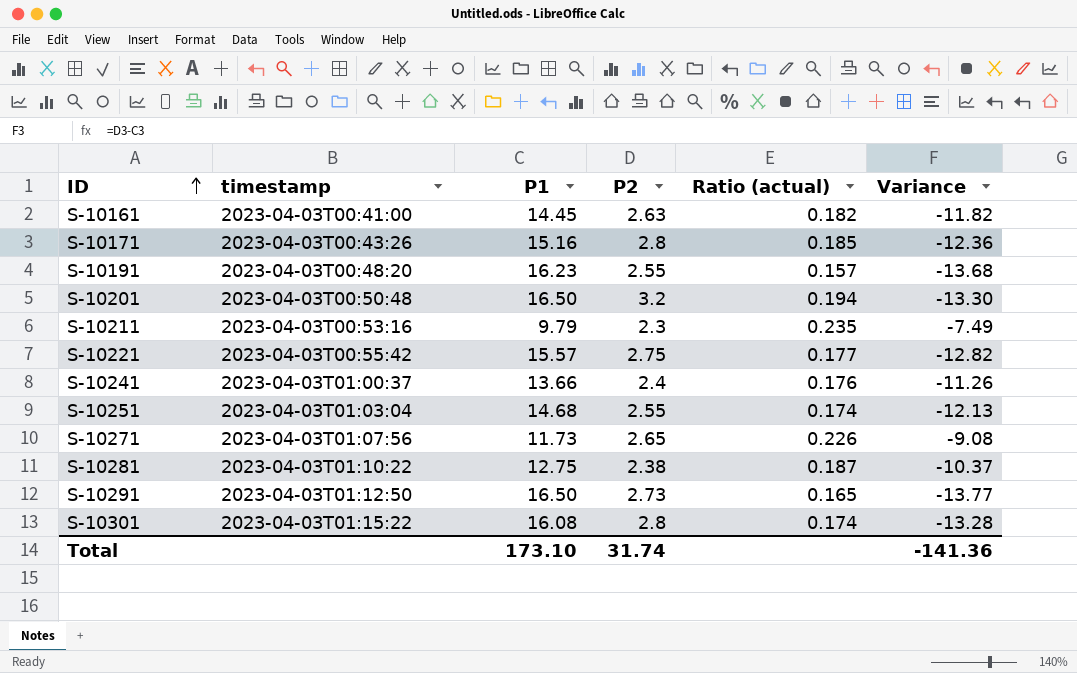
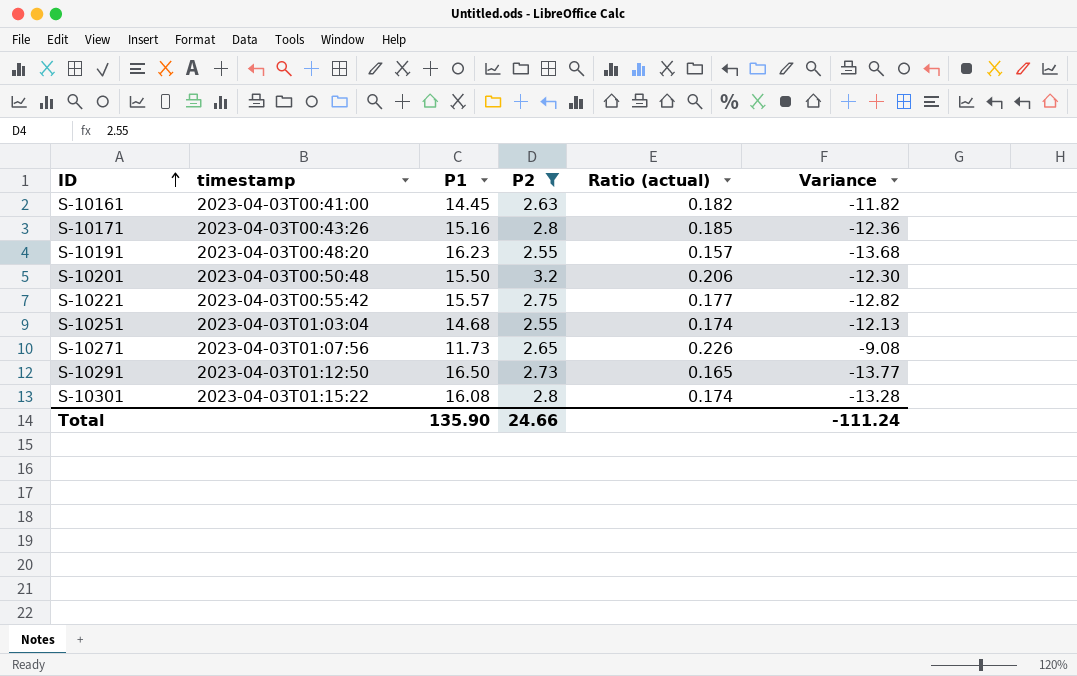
filter: none -> P2 >= 2.55
S-10201 | P1: 16.50 -> 15.50
S-10201 | Ratio (actual): 0.194 -> 0.206
S-10201 | Variance: -13.30 -> -12.30
Total | P1: 173.10 -> 135.90
Total | P2: 31.74 -> 24.66
Total | Variance: -141.36 -> -111.24

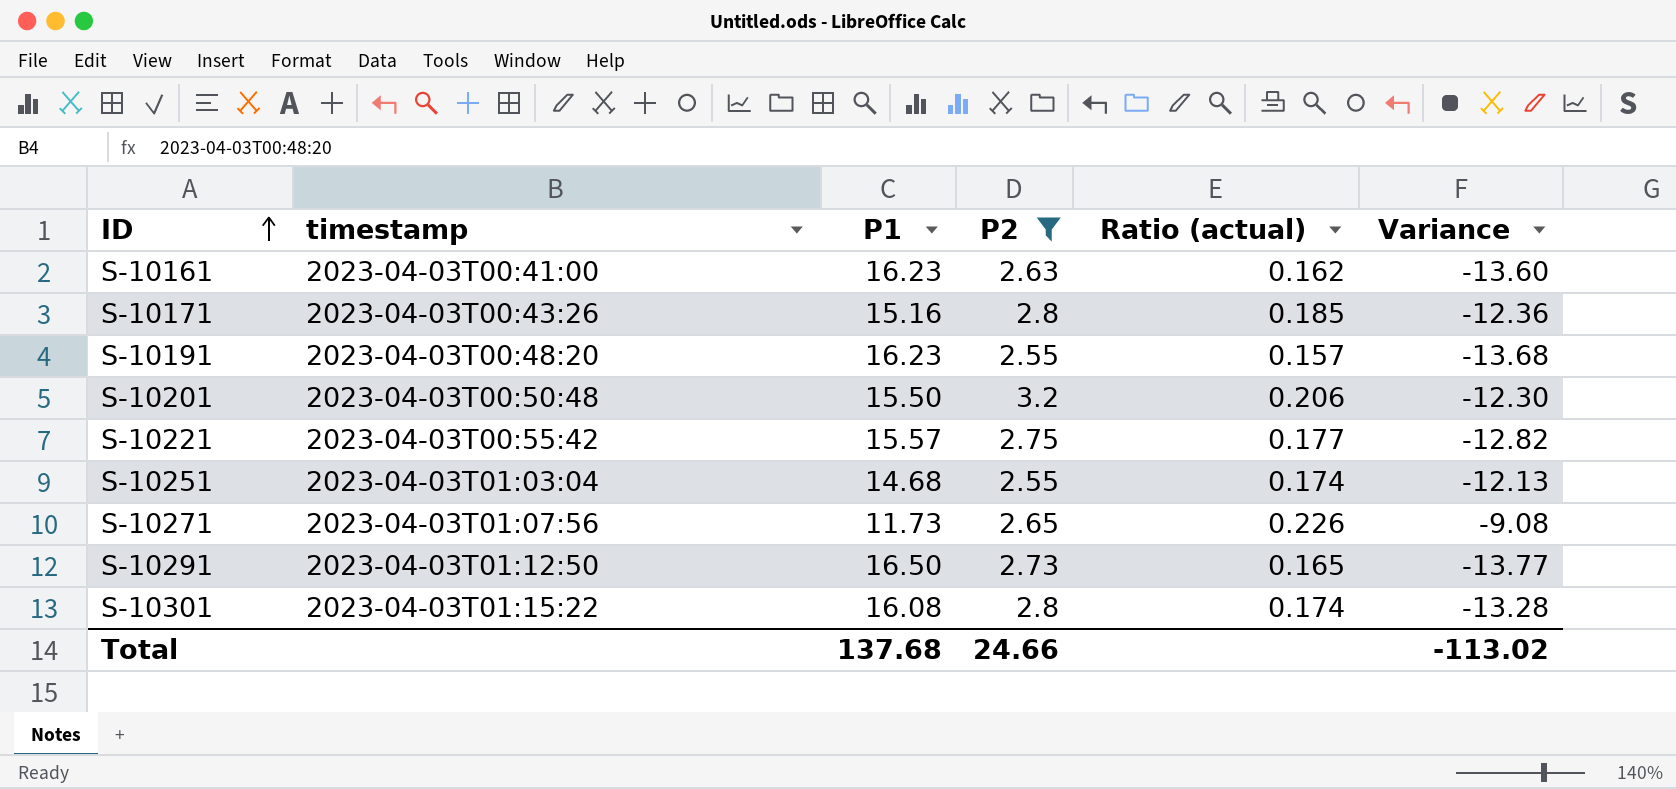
S-10161 | P1: 14.45 -> 16.23
S-10161 | Ratio (actual): 0.182 -> 0.162
S-10161 | Variance: -11.82 -> -13.60
Total | P1: 135.90 -> 137.68
Total | Variance: -111.24 -> -113.02

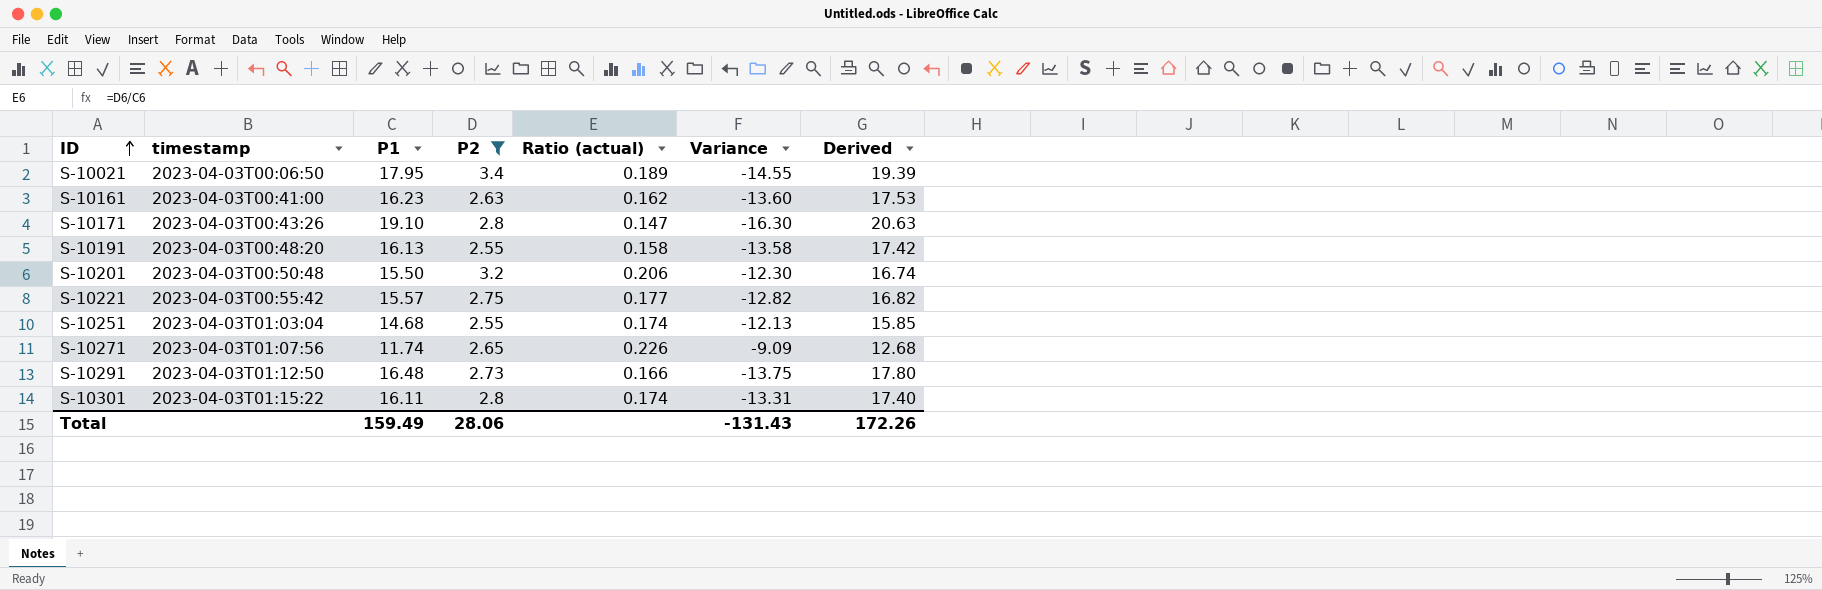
column Derived | formula: none -> [P1] * 1.08
row S-10021: none -> 2023-04-03T00:06:50 | 17.95 | 3.4 | 0.189 | -14.55 | 19.39
S-10171 | P1: 15.16 -> 19.10
S-10171 | Ratio (actual): 0.185 -> 0.147
S-10171 | Variance: -12.36 -> -16.30
S-10191 | P1: 16.23 -> 16.13
S-10191 | Ratio (actual): 0.157 -> 0.158
S-10191 | Variance: -13.68 -> -13.58
S-10271 | P1: 11.73 -> 11.74
S-10271 | Variance: -9.08 -> -9.09
S-10291 | P1: 16.50 -> 16.48
S-10291 | Ratio (actual): 0.165 -> 0.166
S-10291 | Variance: -13.77 -> -13.75
S-10301 | P1: 16.08 -> 16.11
S-10301 | Variance: -13.28 -> -13.31
Total | P1: 137.68 -> 159.49
Total | P2: 24.66 -> 28.06
Total | Variance: -113.02 -> -131.43

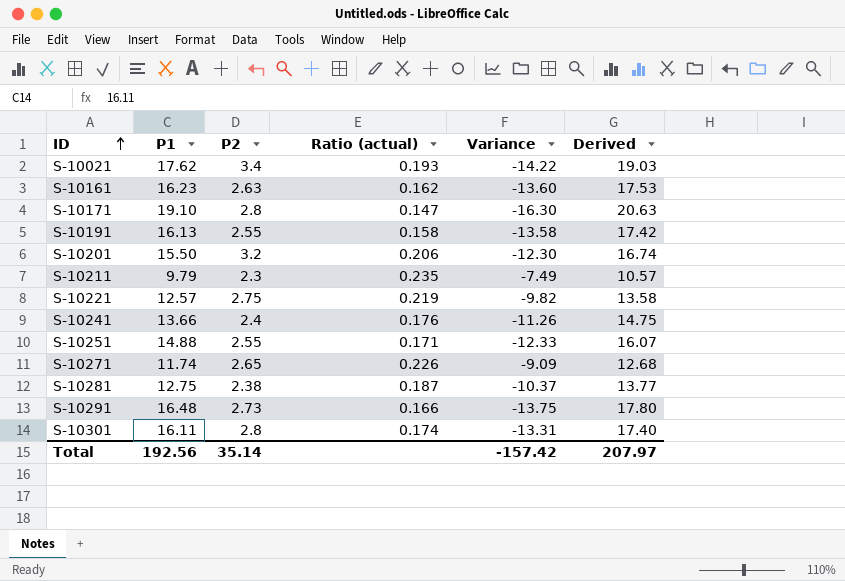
filter: P2 >= 2.55 -> none
column timestamp | position: 2 -> none
S-10021 | P1: 17.95 -> 17.62
S-10021 | Ratio (actual): 0.189 -> 0.193
S-10021 | Variance: -14.55 -> -14.22
S-10021 | Derived: 19.39 -> 19.03
S-10221 | P1: 15.57 -> 12.57
S-10221 | Ratio (actual): 0.177 -> 0.219
S-10221 | Variance: -12.82 -> -9.82
S-10221 | Derived: 16.82 -> 13.58
S-10251 | P1: 14.68 -> 14.88
S-10251 | Ratio (actual): 0.174 -> 0.171
S-10251 | Variance: -12.13 -> -12.33
S-10251 | Derived: 15.85 -> 16.07
Total | P1: 159.49 -> 192.56
Total | P2: 28.06 -> 35.14
Total | Variance: -131.43 -> -157.42
Total | Derived: 172.26 -> 207.97

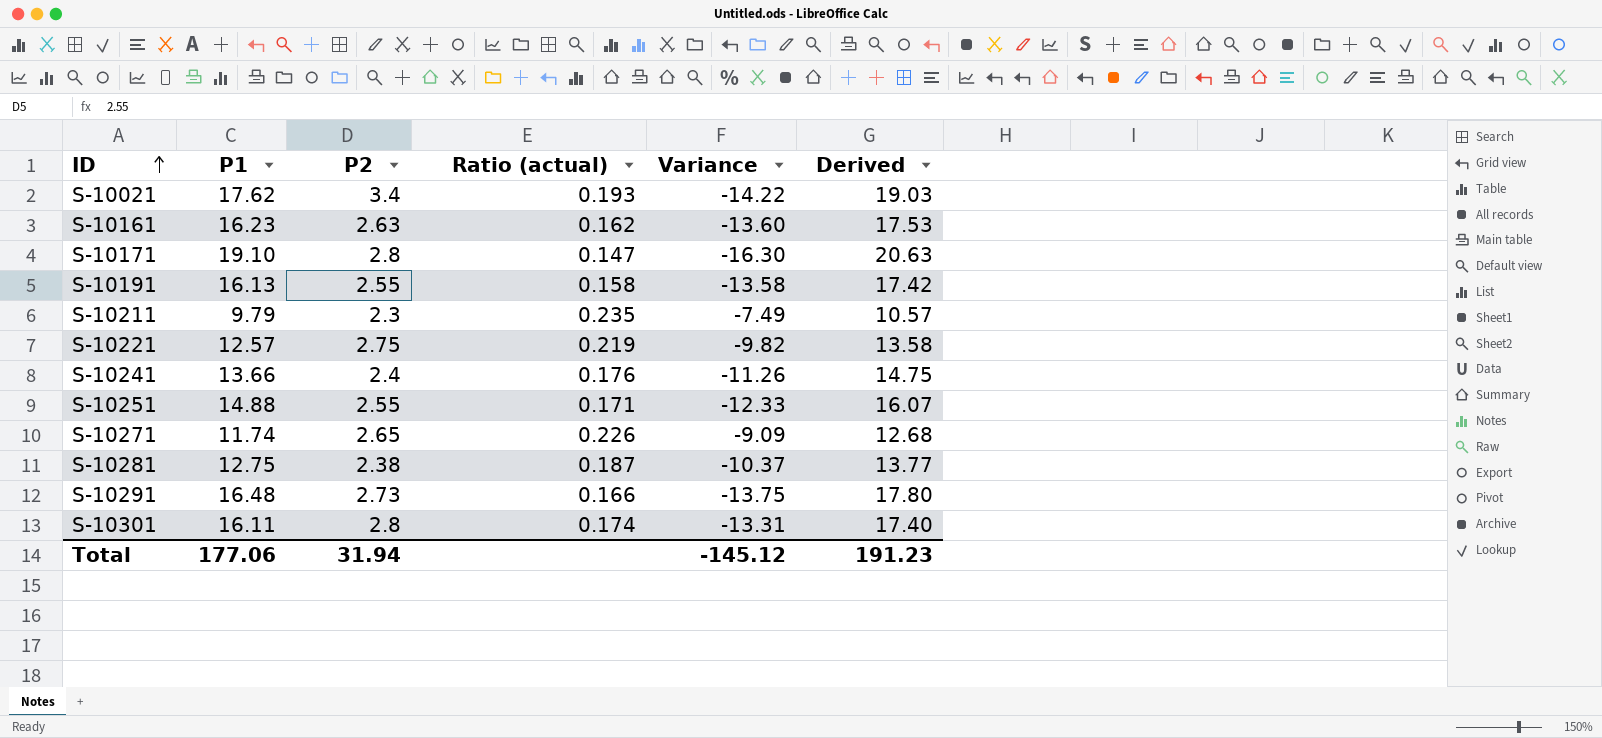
row S-10201: 15.50 | 3.2 | 0.206 | -12.30 | 16.74 -> none
Total | P1: 192.56 -> 177.06
Total | P2: 35.14 -> 31.94
Total | Variance: -157.42 -> -145.12
Total | Derived: 207.97 -> 191.23

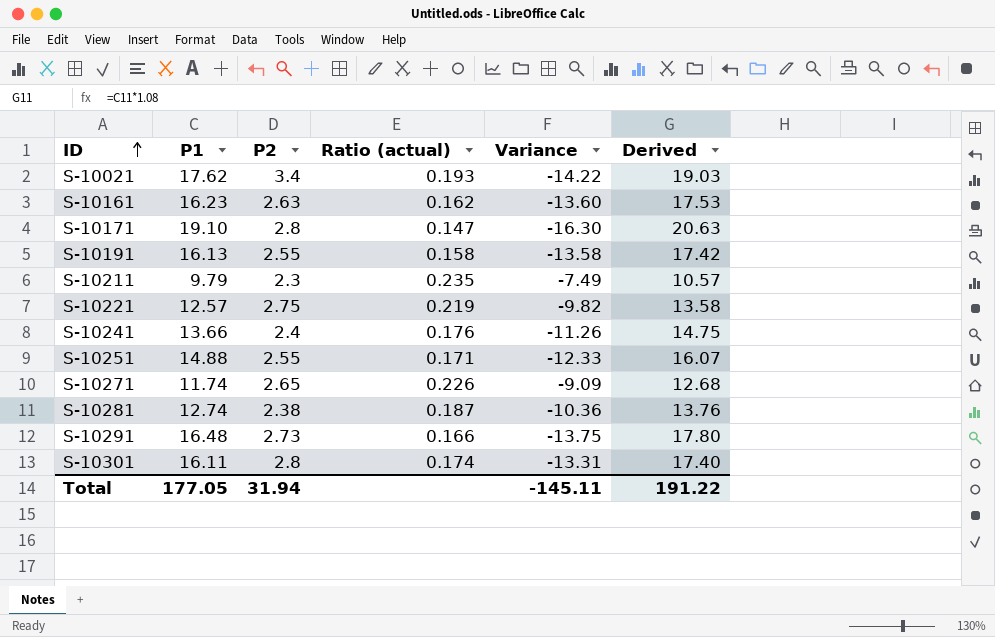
S-10281 | P1: 12.75 -> 12.74
S-10281 | Variance: -10.37 -> -10.36
S-10281 | Derived: 13.77 -> 13.76
Total | P1: 177.06 -> 177.05
Total | Variance: -145.12 -> -145.11
Total | Derived: 191.23 -> 191.22

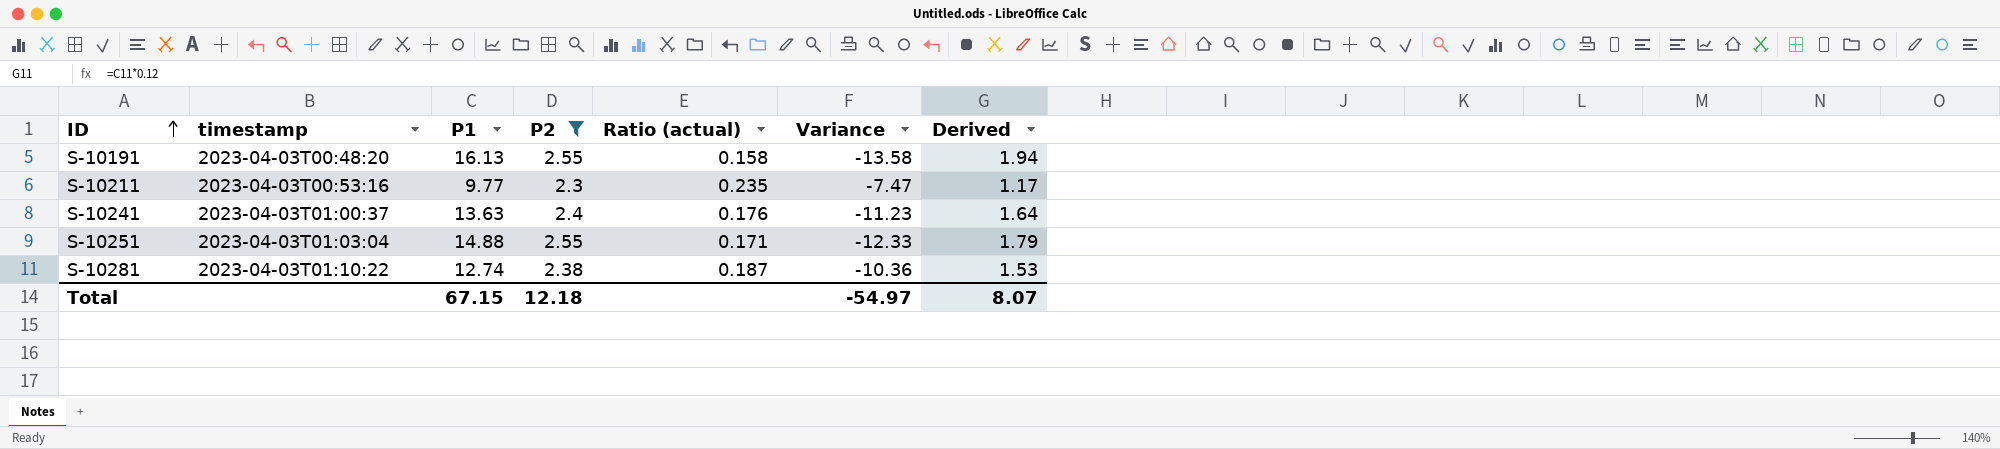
filter: none -> P2 <= 2.55
column timestamp | position: none -> 2
column Derived | formula: [P1] * 1.08 -> [P1] * 0.12
S-10211 | P1: 9.79 -> 9.77
S-10211 | Variance: -7.49 -> -7.47
S-10241 | P1: 13.66 -> 13.63
S-10241 | Variance: -11.26 -> -11.23
Total | P1: 177.05 -> 67.15
Total | P2: 31.94 -> 12.18
Total | Variance: -145.11 -> -54.97
Total | Derived: 191.22 -> 8.07

